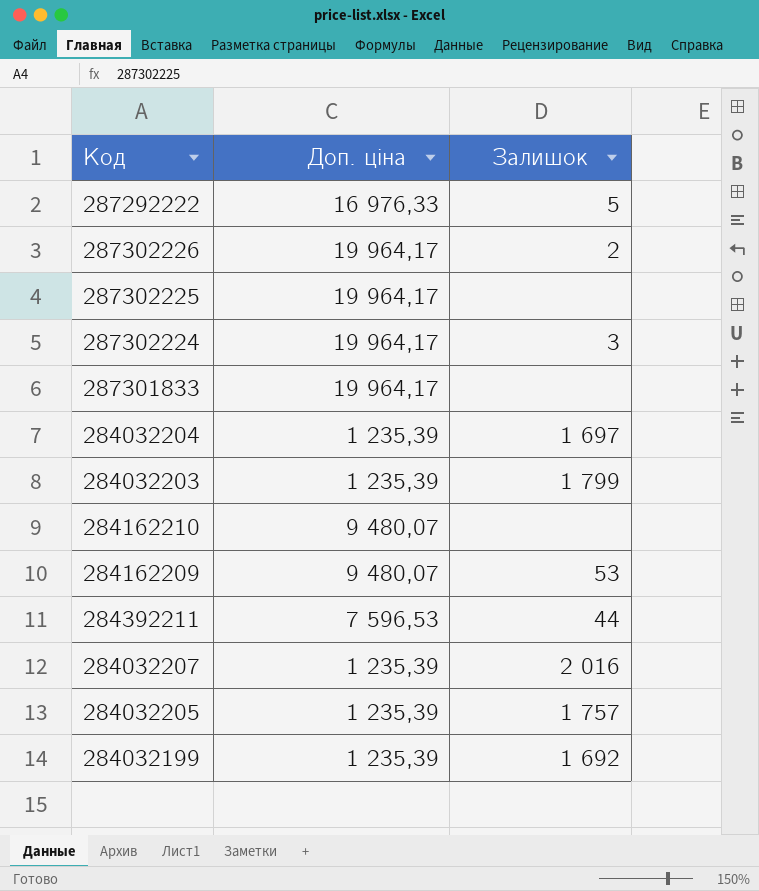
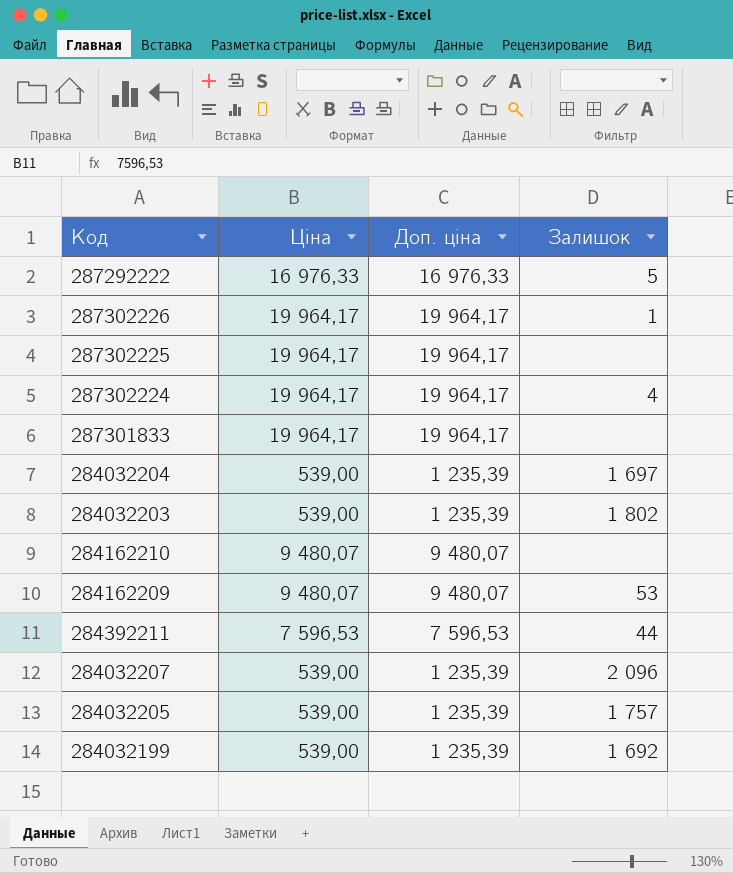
column Ціна | position: none -> 2
287302226 | Залишок: 2 -> 1
287302224 | Залишок: 3 -> 4
284032203 | Залишок: 1 799 -> 1 802
284032207 | Залишок: 2 016 -> 2 096

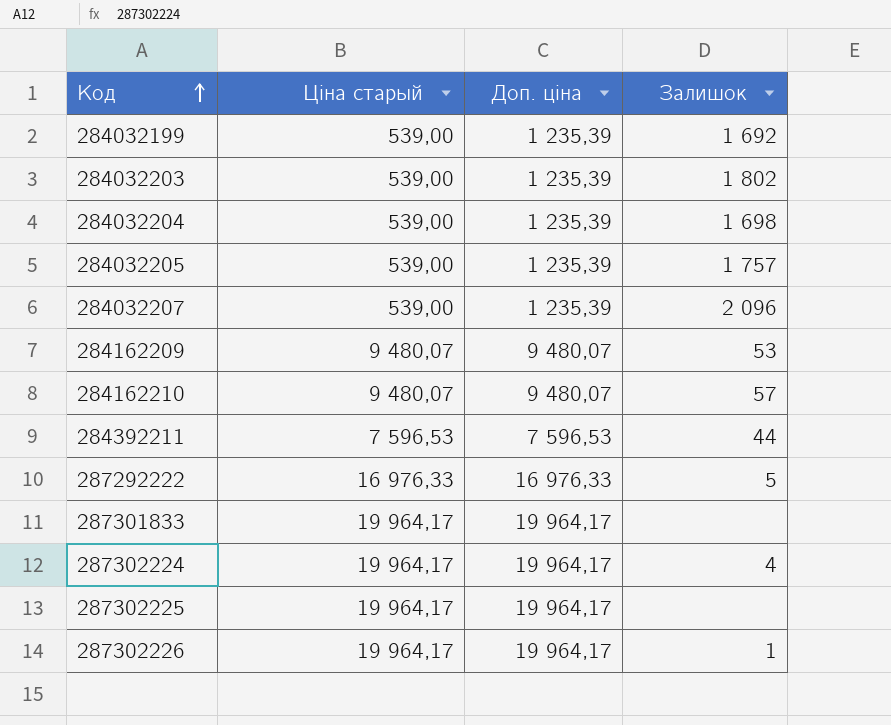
row order: none -> Код ascending
column name: Ціна -> Ціна старый
284032204 | Залишок: 1 697 -> 1 698
284162210 | Залишок: none -> 57

